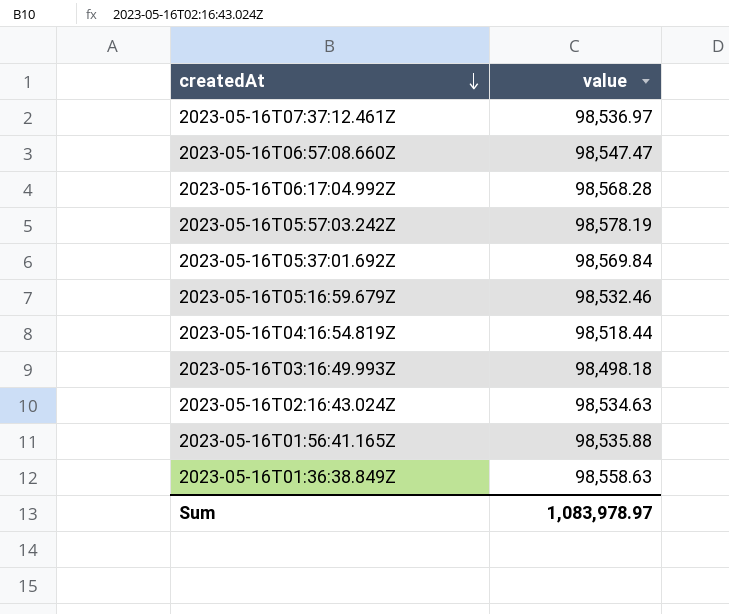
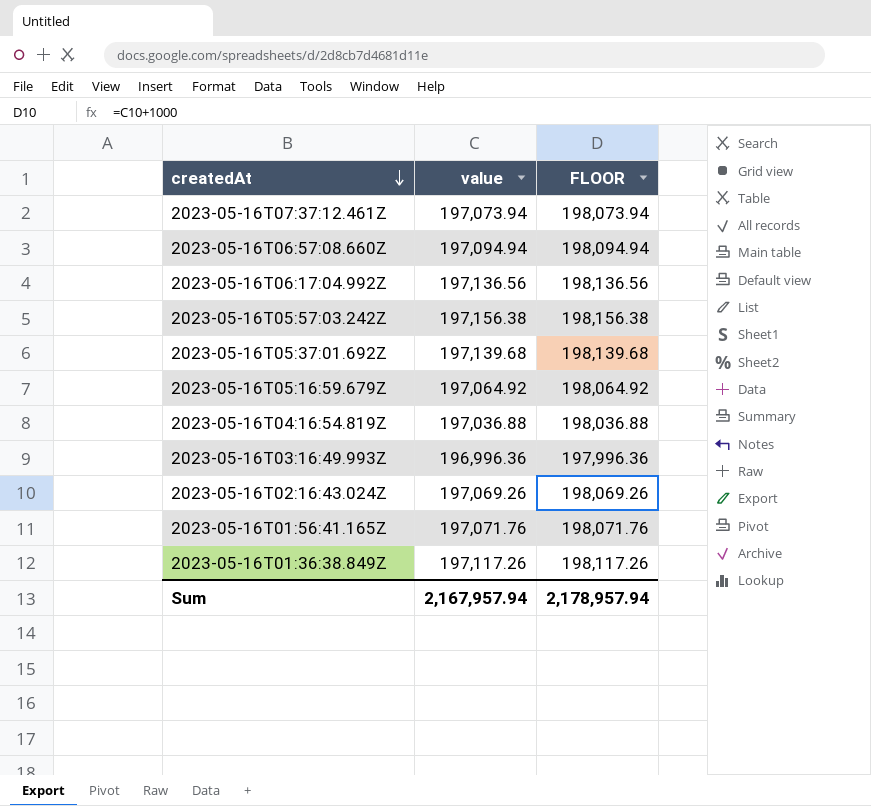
column FLOOR | formula: none -> [value] + 1000
2023-05-16T07:37:12.461Z | value: 98,536.97 -> 197,073.94
2023-05-16T06:57:08.660Z | value: 98,547.47 -> 197,094.94
2023-05-16T06:17:04.992Z | value: 98,568.28 -> 197,136.56
2023-05-16T05:57:03.242Z | value: 98,578.19 -> 197,156.38
2023-05-16T05:37:01.692Z | value: 98,569.84 -> 197,139.68
2023-05-16T05:16:59.679Z | value: 98,532.46 -> 197,064.92
2023-05-16T04:16:54.819Z | value: 98,518.44 -> 197,036.88
2023-05-16T03:16:49.993Z | value: 98,498.18 -> 196,996.36
2023-05-16T02:16:43.024Z | value: 98,534.63 -> 197,069.26
2023-05-16T01:56:41.165Z | value: 98,535.88 -> 197,071.76
2023-05-16T01:36:38.849Z | value: 98,558.63 -> 197,117.26
Sum | value: 1,083,978.97 -> 2,167,957.94

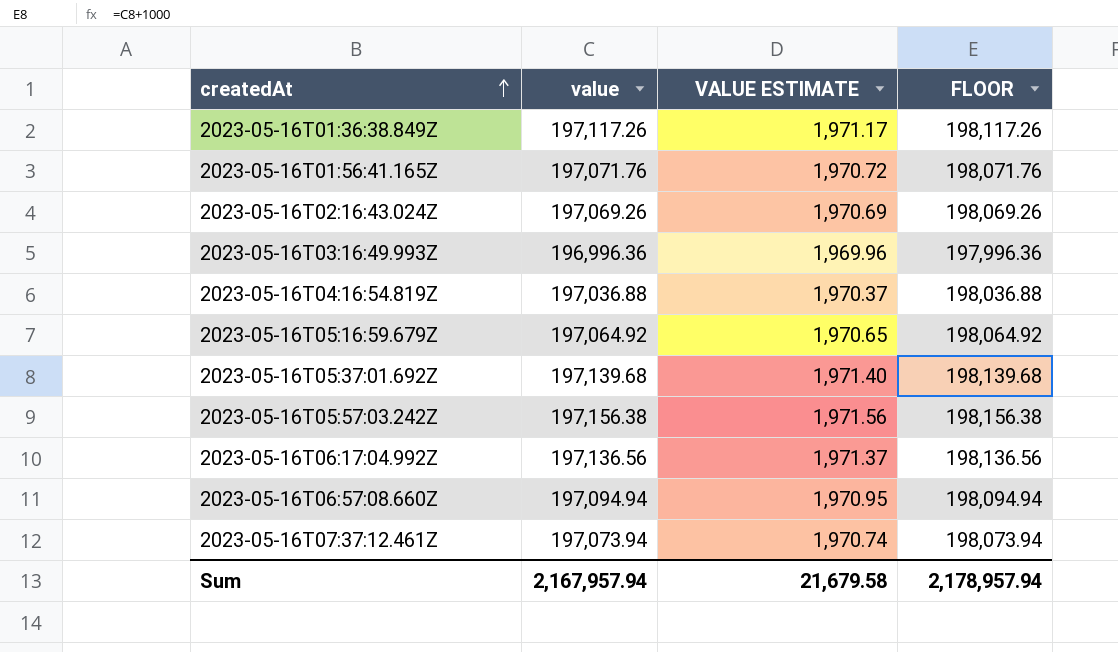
row order: createdAt descending -> createdAt ascending
column VALUE ESTIMATE | formula: none -> [value] * 0.01

